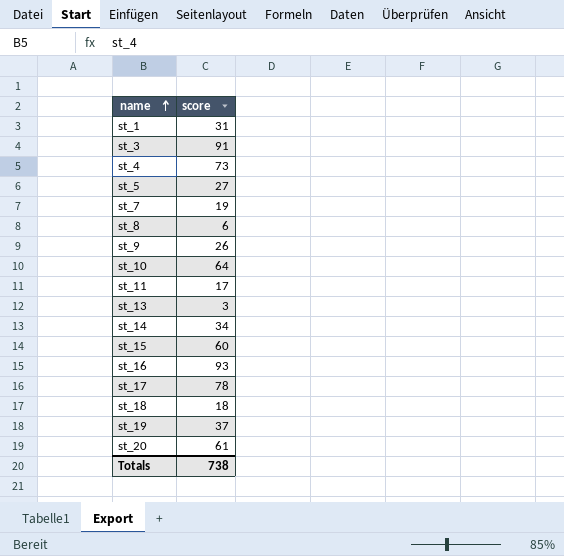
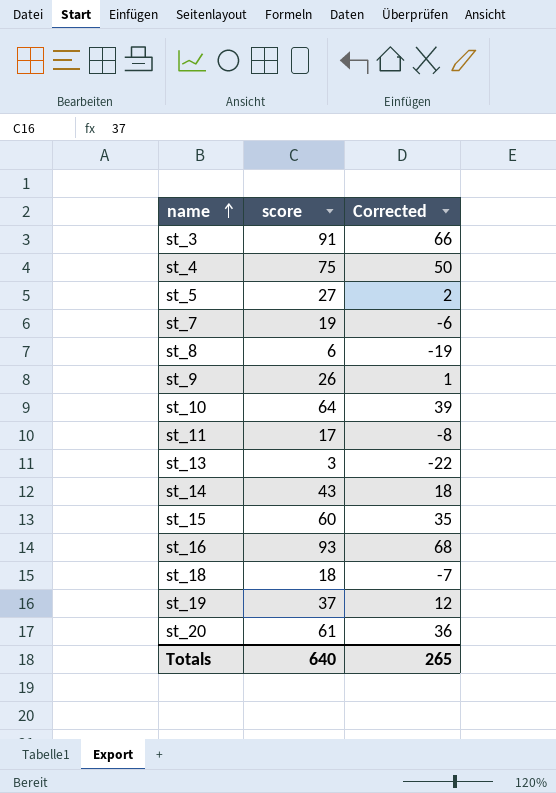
column Corrected | formula: none -> [score] - 25
row st_1: 31 -> none
row st_17: 78 -> none
st_4 | score: 73 -> 75
st_14 | score: 34 -> 43
Totals | score: 738 -> 640

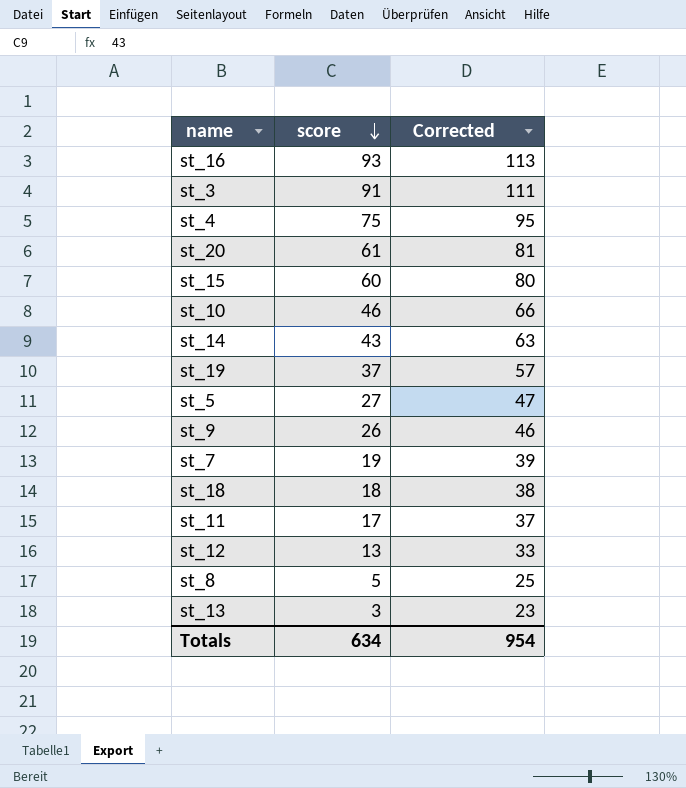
row order: name ascending -> score descending
column Corrected | formula: [score] - 25 -> [score] + 20
st_10 | score: 64 -> 46
row st_12: none -> 13 | 33
st_8 | score: 6 -> 5
Totals | score: 640 -> 634
Totals | Corrected: 265 -> 954

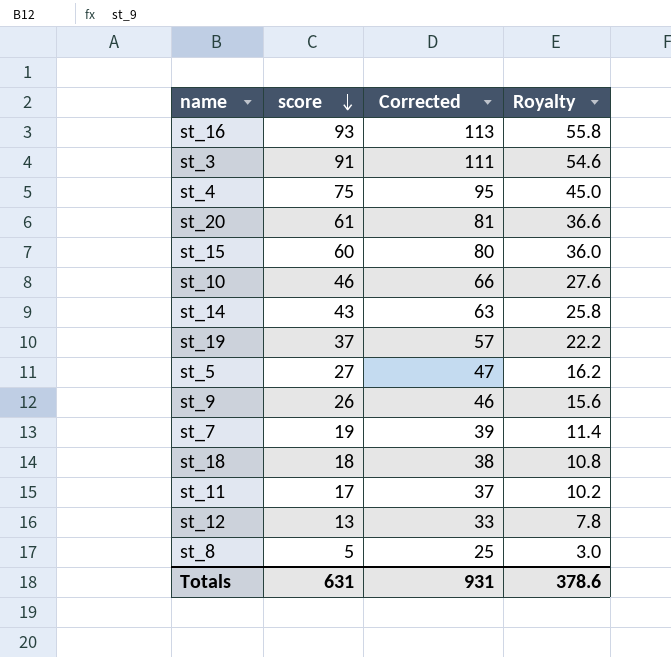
column Royalty | formula: none -> [score] * 0.6
row st_13: 3 | 23 -> none
Totals | score: 634 -> 631
Totals | Corrected: 954 -> 931

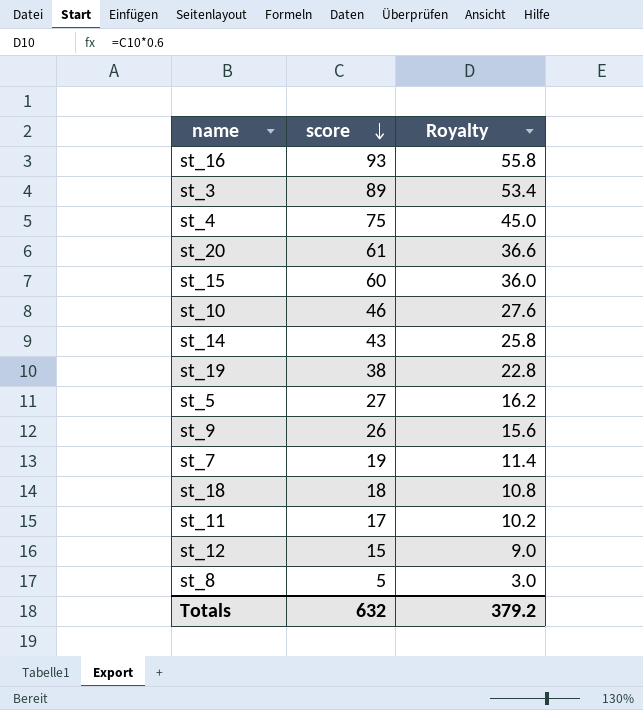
column Corrected | formula: [score] + 20 -> none
st_3 | score: 91 -> 89
st_3 | Royalty: 54.6 -> 53.4
st_19 | score: 37 -> 38
st_19 | Royalty: 22.2 -> 22.8
st_12 | score: 13 -> 15
st_12 | Royalty: 7.8 -> 9.0
Totals | score: 631 -> 632
Totals | Royalty: 378.6 -> 379.2

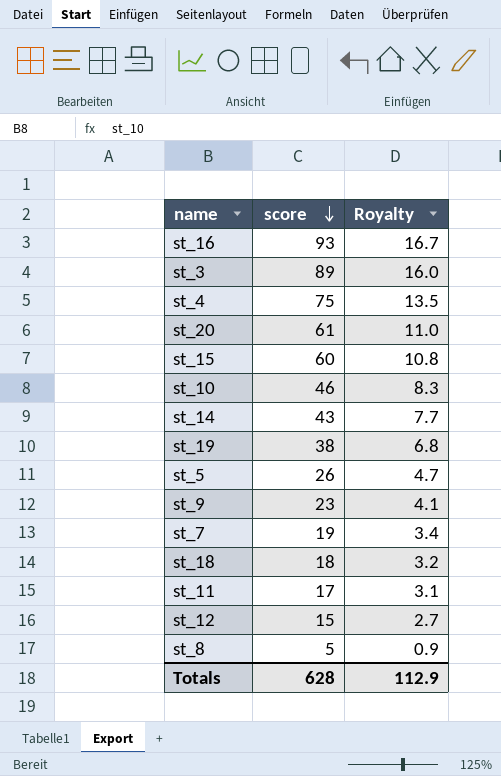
column Royalty | formula: [score] * 0.6 -> [score] * 0.18
st_5 | score: 27 -> 26
st_9 | score: 26 -> 23
Totals | score: 632 -> 628
Totals | Royalty: 379.2 -> 112.9

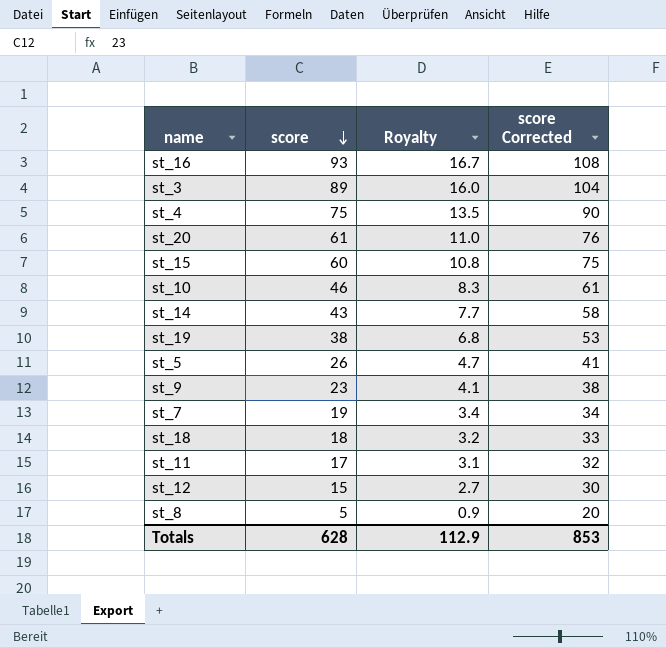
column score Corrected | formula: none -> [score] + 15

